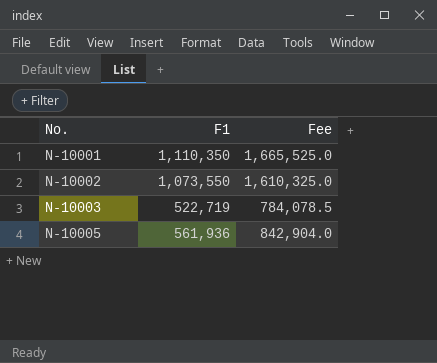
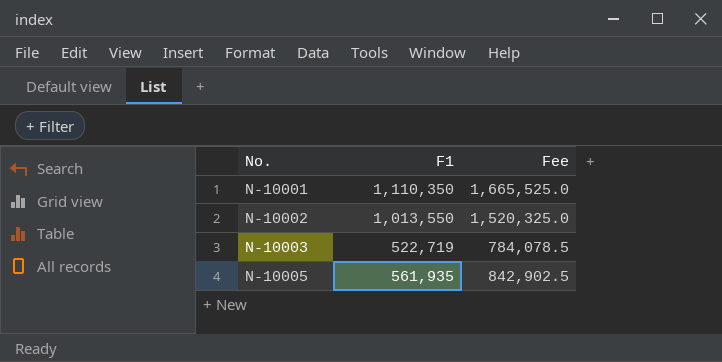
N-10002 | F1: 1,073,550 -> 1,013,550
N-10002 | Fee: 1,610,325.0 -> 1,520,325.0
N-10005 | F1: 561,936 -> 561,935
N-10005 | Fee: 842,904.0 -> 842,902.5

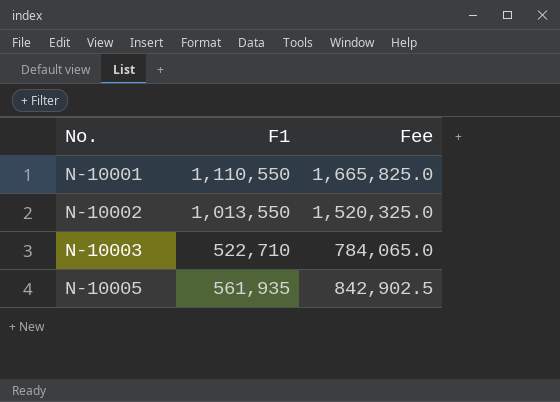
N-10001 | F1: 1,110,350 -> 1,110,550
N-10001 | Fee: 1,665,525.0 -> 1,665,825.0
N-10003 | F1: 522,719 -> 522,710
N-10003 | Fee: 784,078.5 -> 784,065.0

